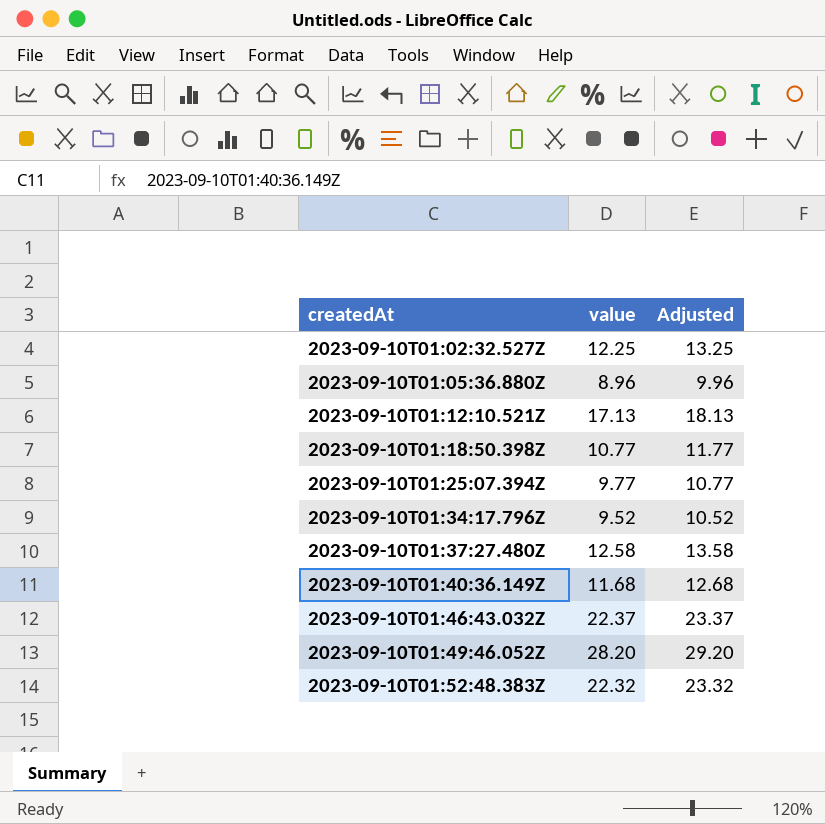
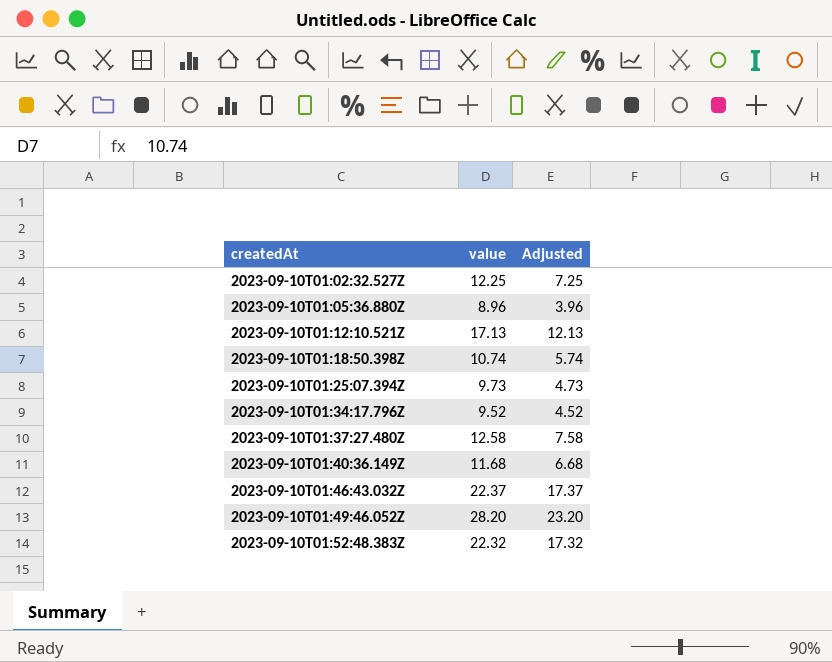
column Adjusted | formula: [value] + 1 -> [value] - 5
2023-09-10T01:18:50.398Z | value: 10.77 -> 10.74
2023-09-10T01:25:07.394Z | value: 9.77 -> 9.73

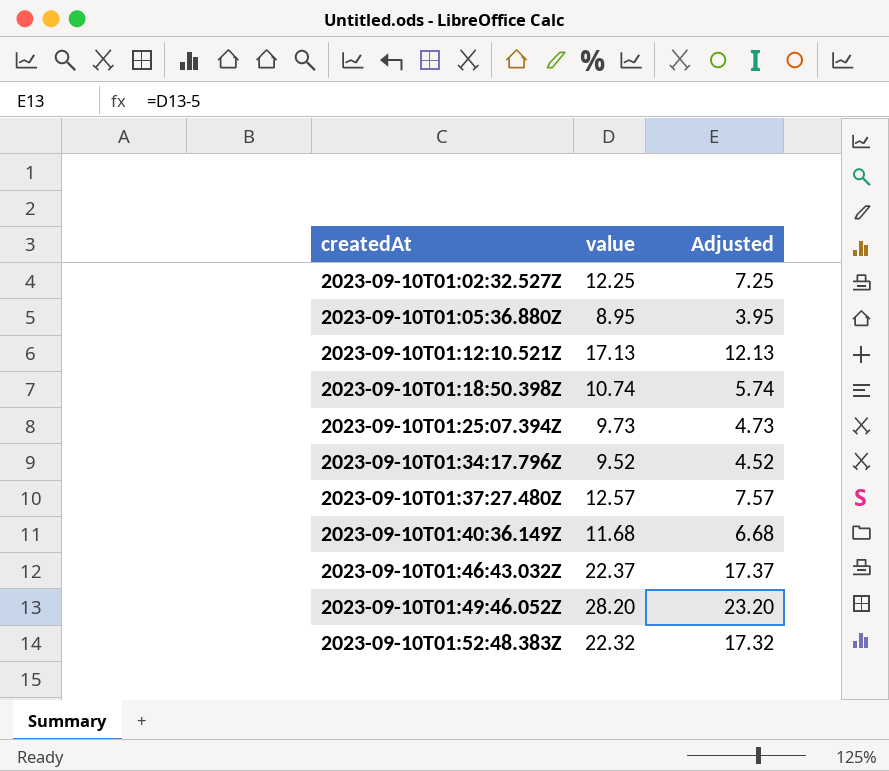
2023-09-10T01:05:36.880Z | value: 8.96 -> 8.95
2023-09-10T01:05:36.880Z | Adjusted: 3.96 -> 3.95
2023-09-10T01:37:27.480Z | value: 12.58 -> 12.57
2023-09-10T01:37:27.480Z | Adjusted: 7.58 -> 7.57

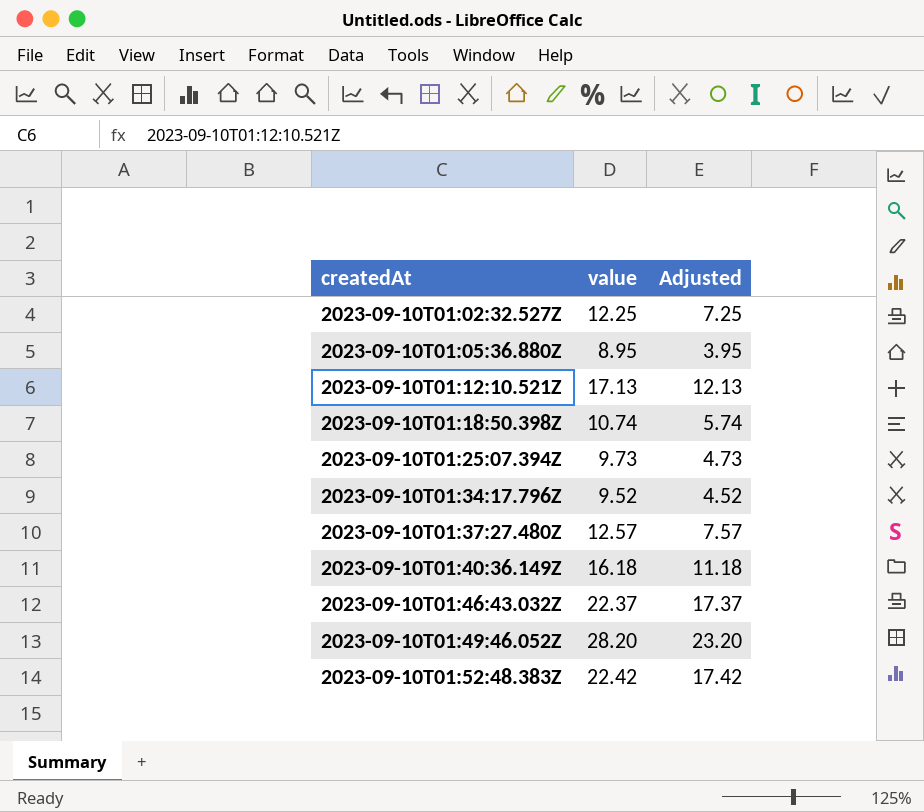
2023-09-10T01:40:36.149Z | value: 11.68 -> 16.18
2023-09-10T01:40:36.149Z | Adjusted: 6.68 -> 11.18
2023-09-10T01:52:48.383Z | value: 22.32 -> 22.42
2023-09-10T01:52:48.383Z | Adjusted: 17.32 -> 17.42

